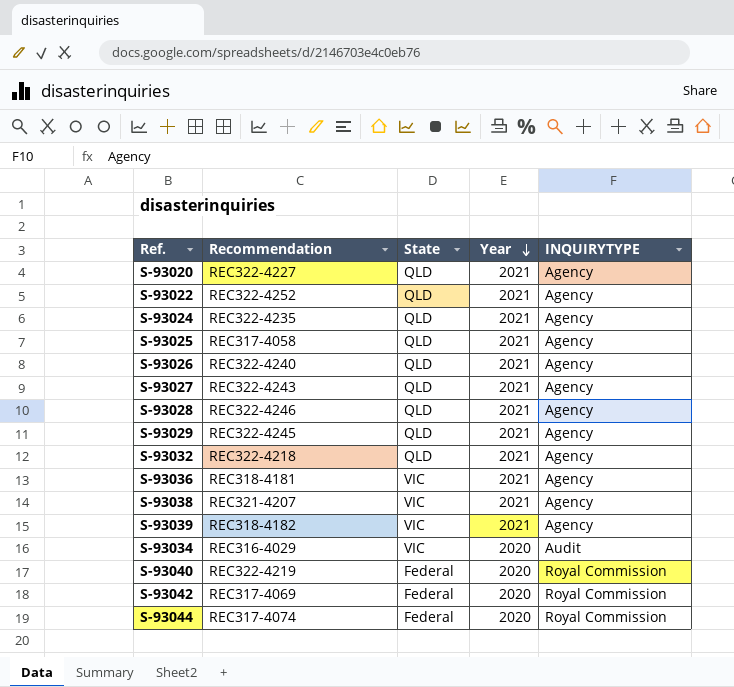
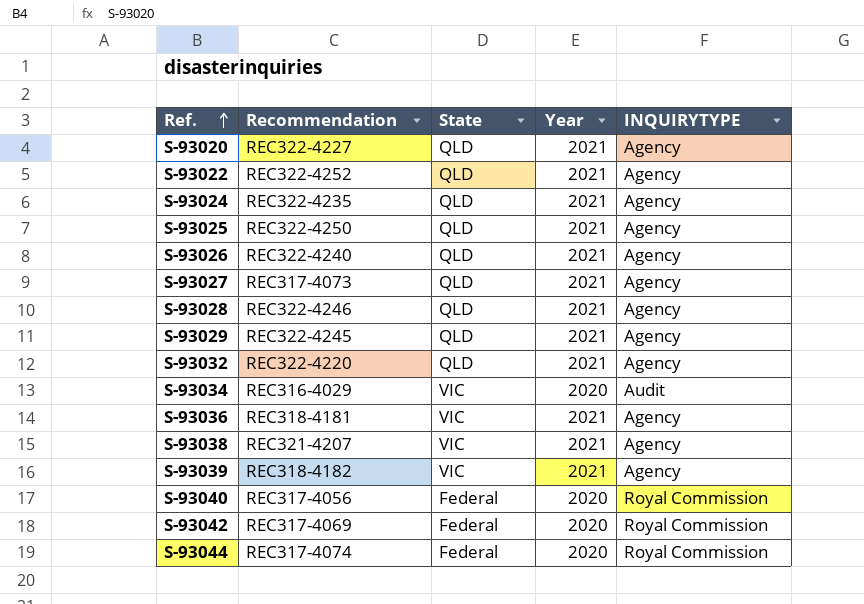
row order: Year descending -> Ref. ascending
S-93025 | Recommendation: REC317-4058 -> REC322-4250
S-93027 | Recommendation: REC322-4243 -> REC317-4073
S-93032 | Recommendation: REC322-4218 -> REC322-4220
S-93040 | Recommendation: REC322-4219 -> REC317-4056

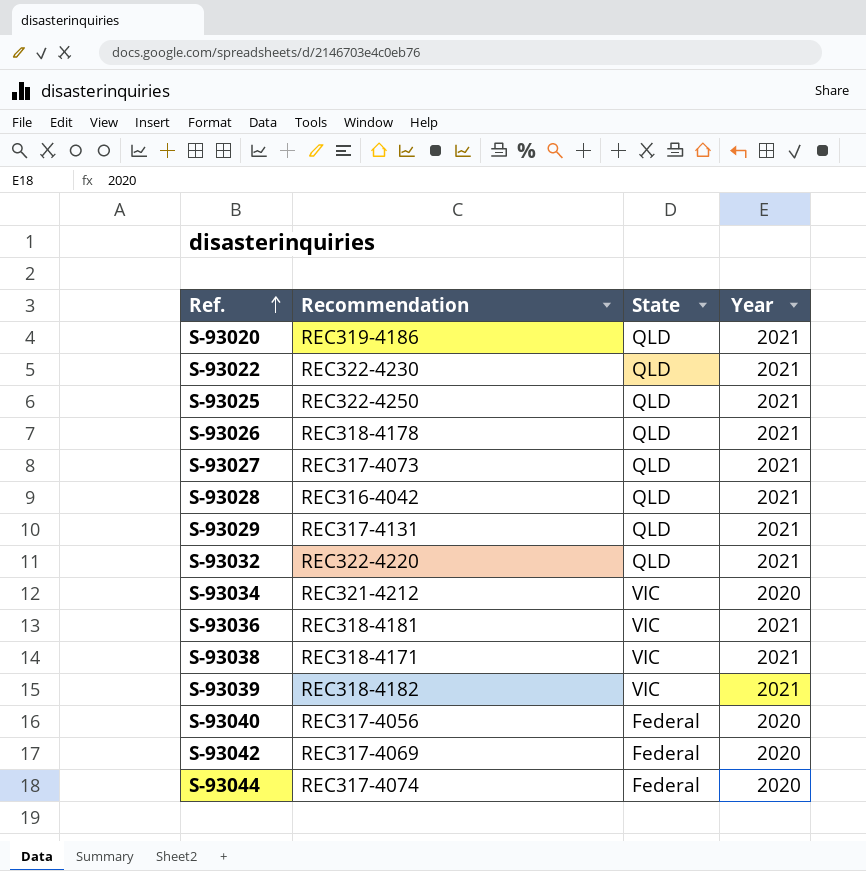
column INQUIRYTYPE | position: 5 -> none
row S-93024: REC322-4235 | QLD | 2021 | Agency -> none
S-93020 | Recommendation: REC322-4227 -> REC319-4186
S-93022 | Recommendation: REC322-4252 -> REC322-4230
S-93026 | Recommendation: REC322-4240 -> REC318-4178
S-93028 | Recommendation: REC322-4246 -> REC316-4042
S-93029 | Recommendation: REC322-4245 -> REC317-4131
S-93034 | Recommendation: REC316-4029 -> REC321-4212
S-93038 | Recommendation: REC321-4207 -> REC318-4171

